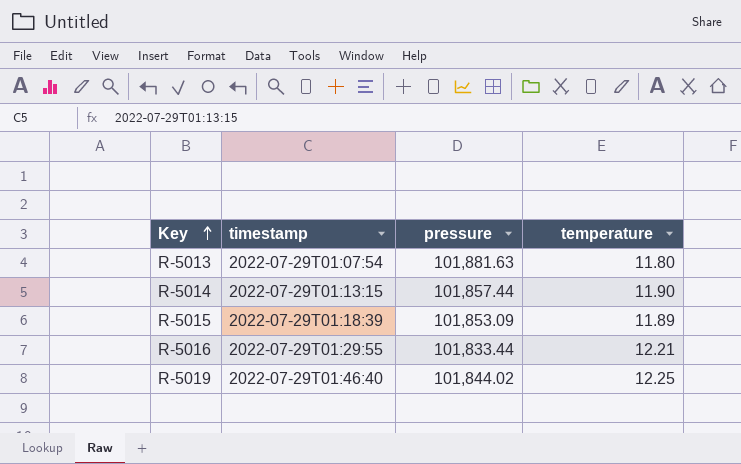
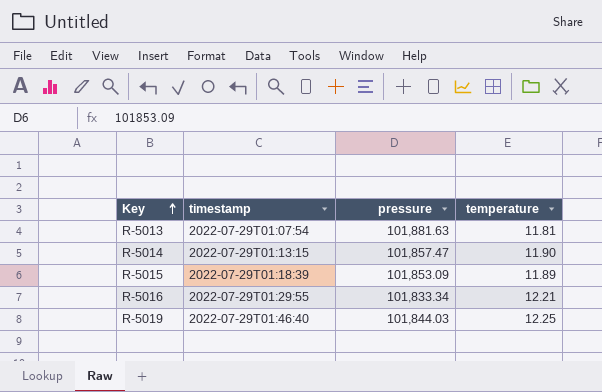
R-5013 | temperature: 11.80 -> 11.81
R-5014 | pressure: 101,857.44 -> 101,857.47
R-5016 | pressure: 101,833.44 -> 101,833.34
R-5019 | pressure: 101,844.02 -> 101,844.03

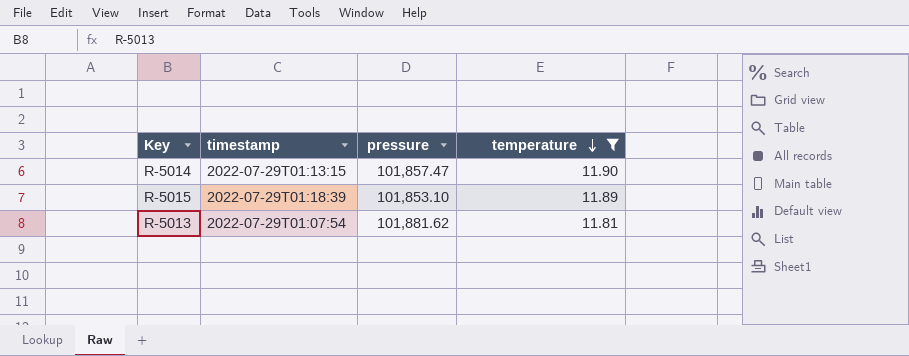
filter: none -> temperature <= 11.90
row order: Key ascending -> temperature descending
R-5015 | pressure: 101,853.09 -> 101,853.10
R-5013 | pressure: 101,881.63 -> 101,881.62

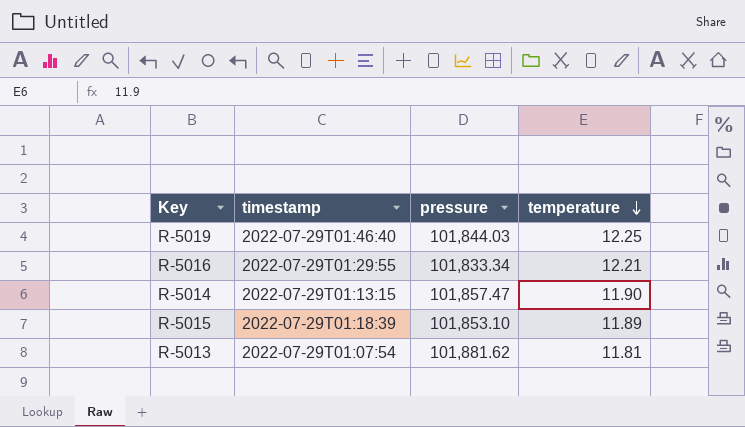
filter: temperature <= 11.90 -> none

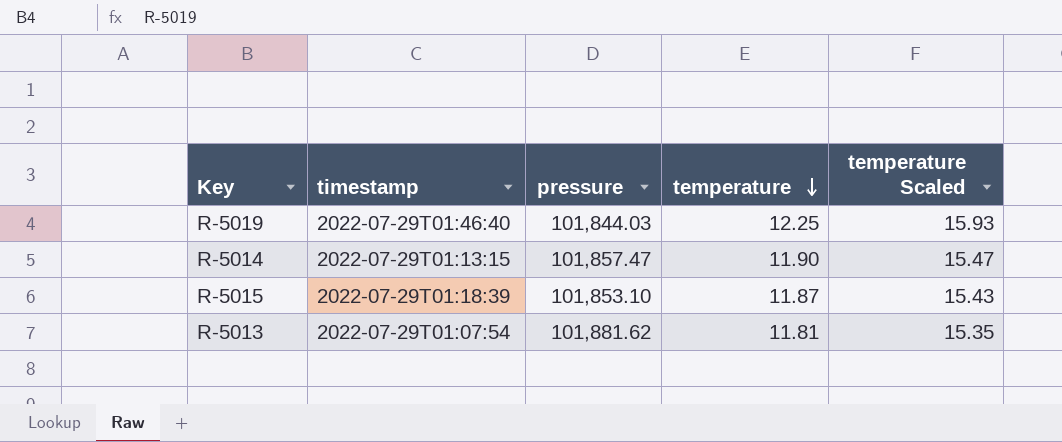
column temperature Scaled | formula: none -> [temperature] * 1.3
row R-5016: 2022-07-29T01:29:55 | 101,833.34 | 12.21 -> none
R-5015 | temperature: 11.89 -> 11.87

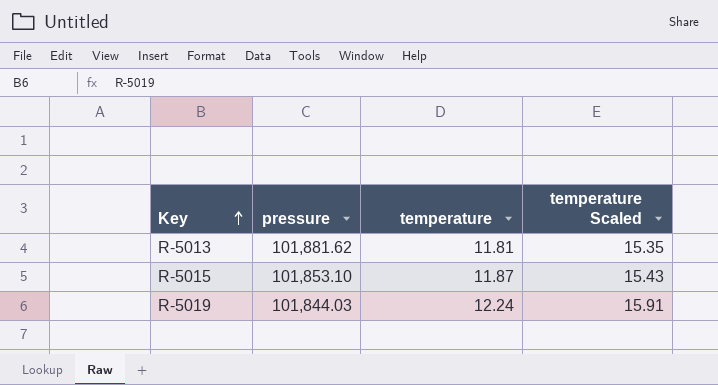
row order: temperature descending -> Key ascending
column timestamp | position: 2 -> none
row R-5014: 2022-07-29T01:13:15 | 101,857.47 | 11.90 | 15.47 -> none
R-5019 | temperature: 12.25 -> 12.24
R-5019 | temperature Scaled: 15.93 -> 15.91

